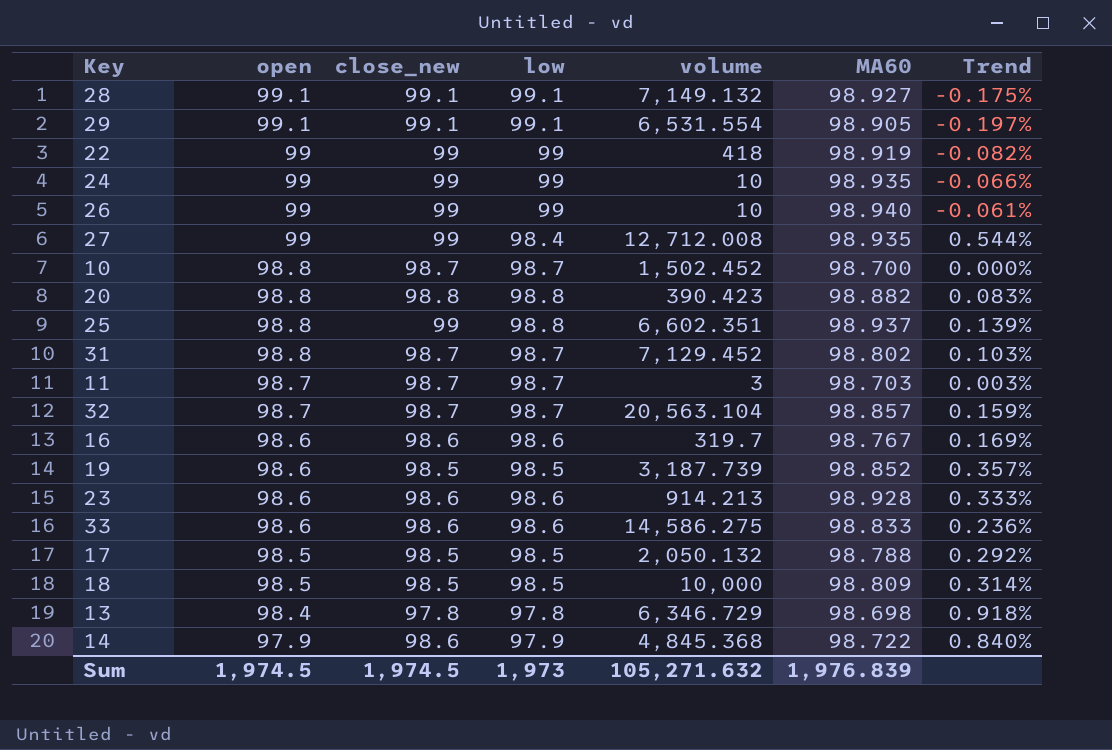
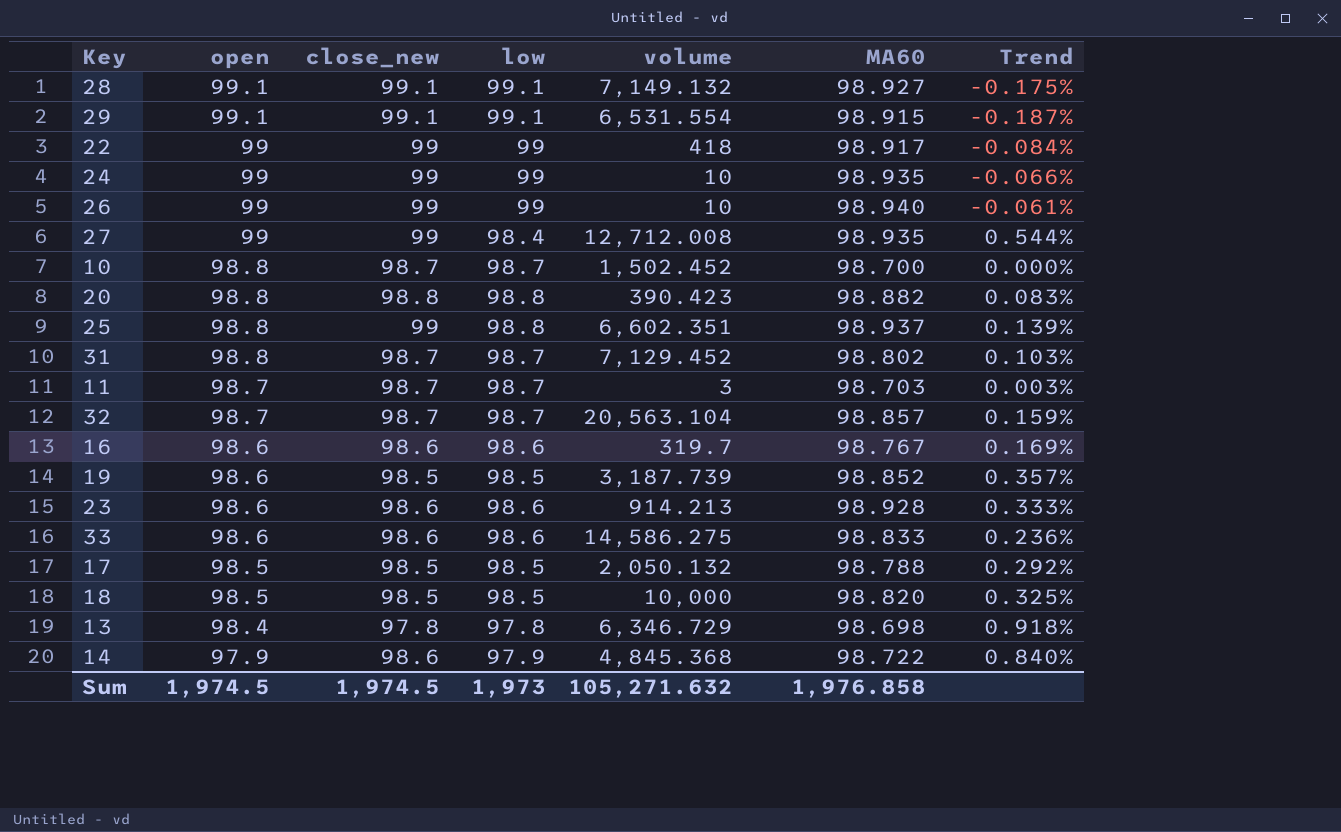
29 | MA60: 98.905 -> 98.915
29 | Trend: -0.197% -> -0.187%
22 | MA60: 98.919 -> 98.917
22 | Trend: -0.082% -> -0.084%
18 | MA60: 98.809 -> 98.820
18 | Trend: 0.314% -> 0.325%
Sum | MA60: 1,976.839 -> 1,976.858

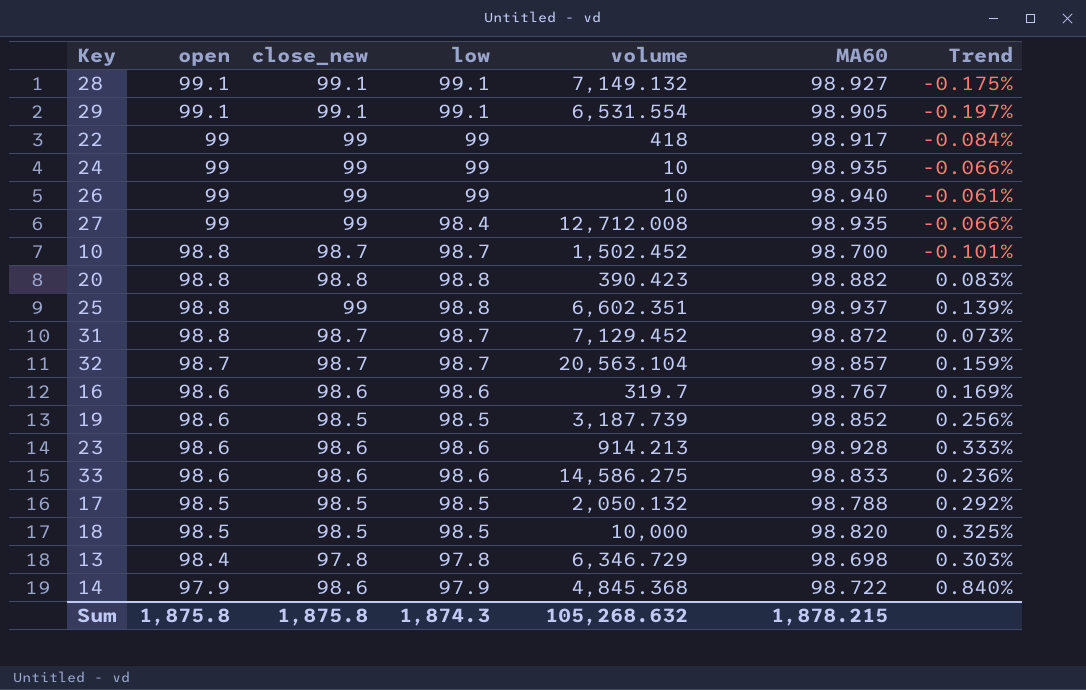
column Trend | formula: ([MA60] - [low]) / [low] -> ([MA60] - [open]) / [open]
row 11: 98.7 | 98.7 | 98.7 | 3 | 98.703 | 0.003% -> none
29 | MA60: 98.915 -> 98.905
31 | MA60: 98.802 -> 98.872
Sum | open: 1,974.5 -> 1,875.8
Sum | close_new: 1,974.5 -> 1,875.8
Sum | low: 1,973 -> 1,874.3
Sum | volume: 105,271.632 -> 105,268.632
Sum | MA60: 1,976.858 -> 1,878.215

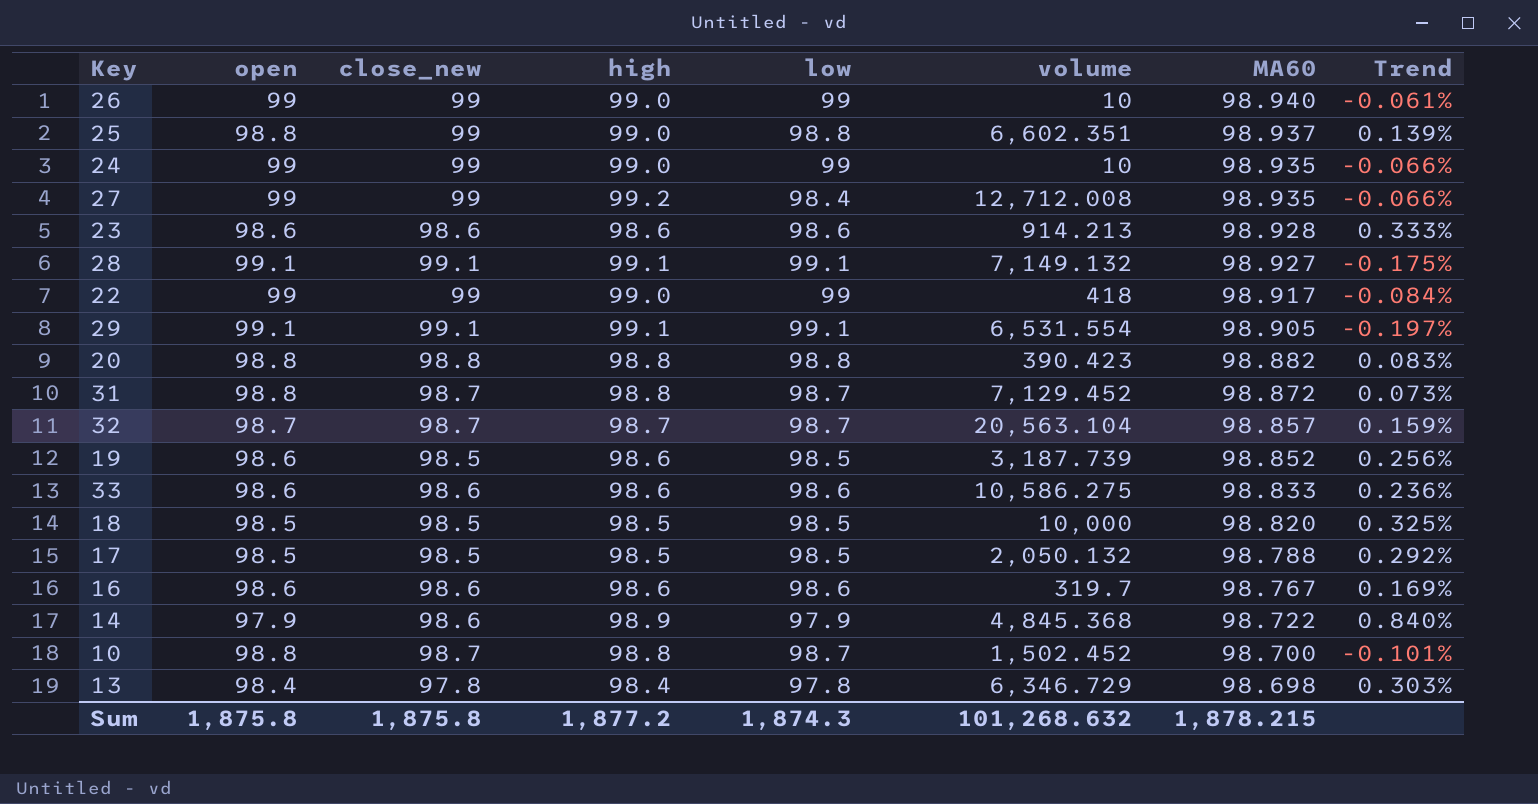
row order: open descending -> MA60 descending
column high | position: none -> 4
33 | volume: 14,586.275 -> 10,586.275
Sum | volume: 105,268.632 -> 101,268.632

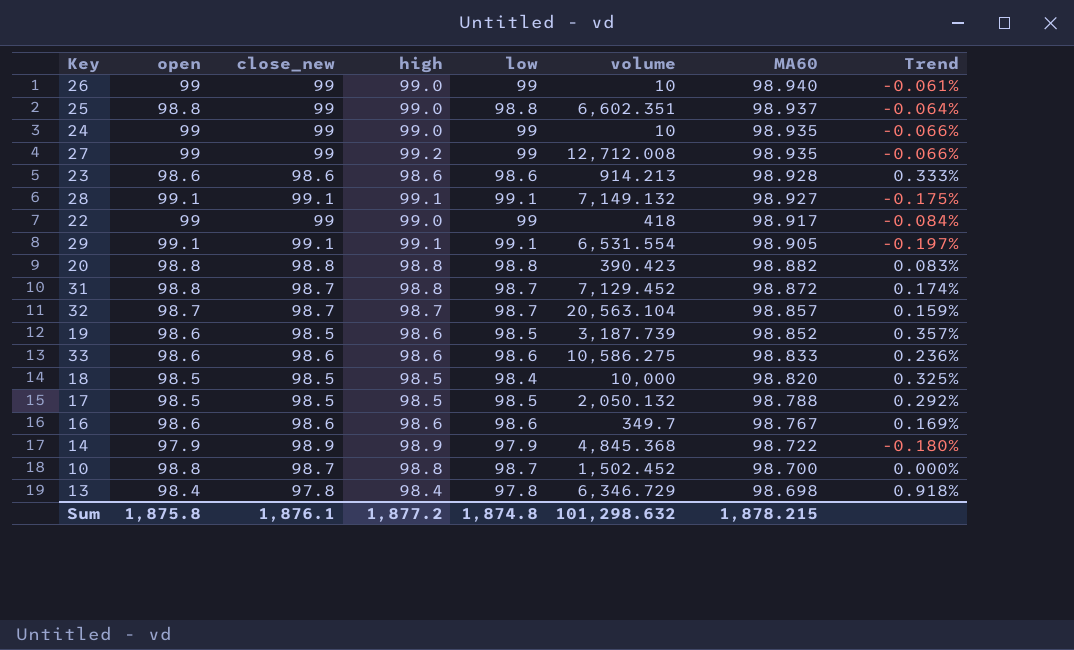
column Trend | formula: ([MA60] - [open]) / [open] -> ([MA60] - [close_new]) / [close_new]
27 | low: 98.4 -> 99
18 | low: 98.5 -> 98.4
16 | volume: 319.7 -> 349.7
14 | close_new: 98.6 -> 98.9
Sum | close_new: 1,875.8 -> 1,876.1
Sum | low: 1,874.3 -> 1,874.8
Sum | volume: 101,268.632 -> 101,298.632

